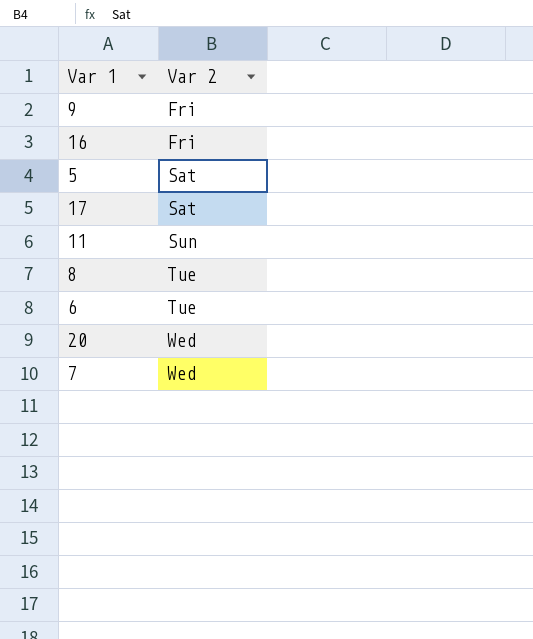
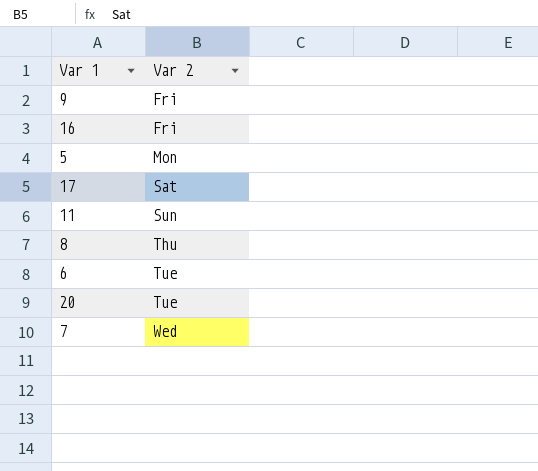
5 | Var 2: Sat -> Mon
8 | Var 2: Tue -> Thu
20 | Var 2: Wed -> Tue

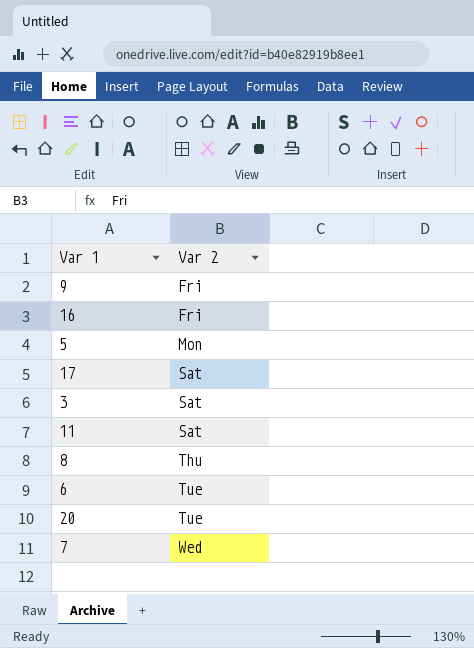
row 3: none -> Sat
11 | Var 2: Sun -> Sat

